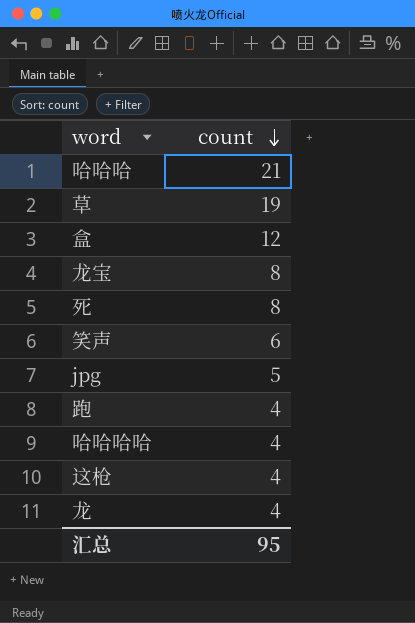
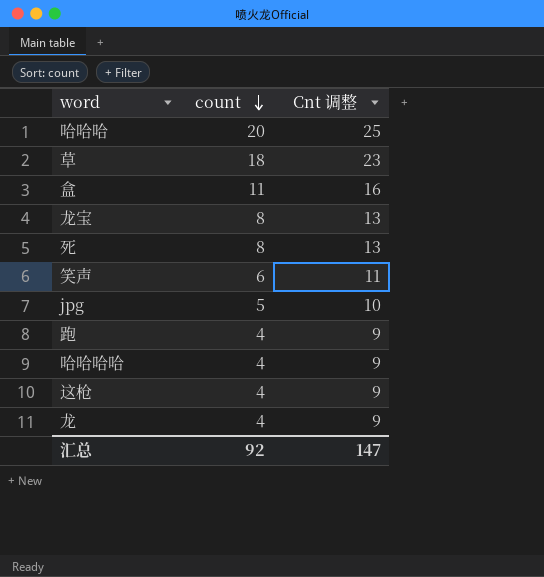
column Cnt 调整 | formula: none -> [count] + 5
哈哈哈 | count: 21 -> 20
草 | count: 19 -> 18
盒 | count: 12 -> 11
汇总 | count: 95 -> 92

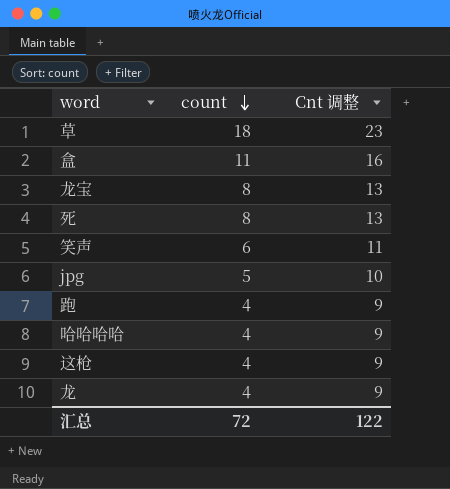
row 哈哈哈: 20 | 25 -> none
汇总 | count: 92 -> 72
汇总 | Cnt 调整: 147 -> 122

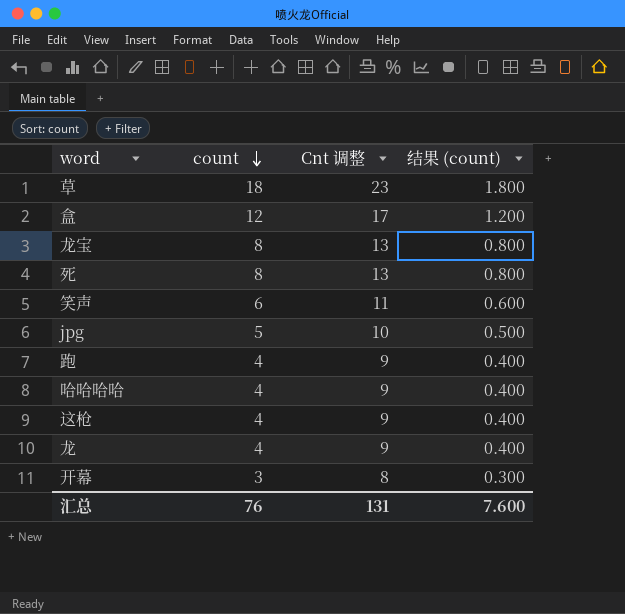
column 结果 (count) | formula: none -> [count] * 0.1
盒 | count: 11 -> 12
盒 | Cnt 调整: 16 -> 17
row 开幕: none -> 3 | 8 | 0.300
汇总 | count: 72 -> 76
汇总 | Cnt 调整: 122 -> 131

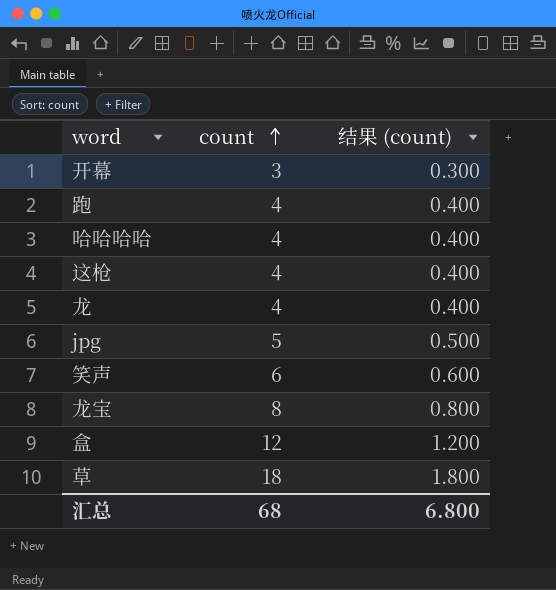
row order: count descending -> count ascending
column Cnt 调整 | formula: [count] + 5 -> none
row 死: 8 | 13 | 0.800 -> none
汇总 | count: 76 -> 68
汇总 | 结果 (count): 7.600 -> 6.800

